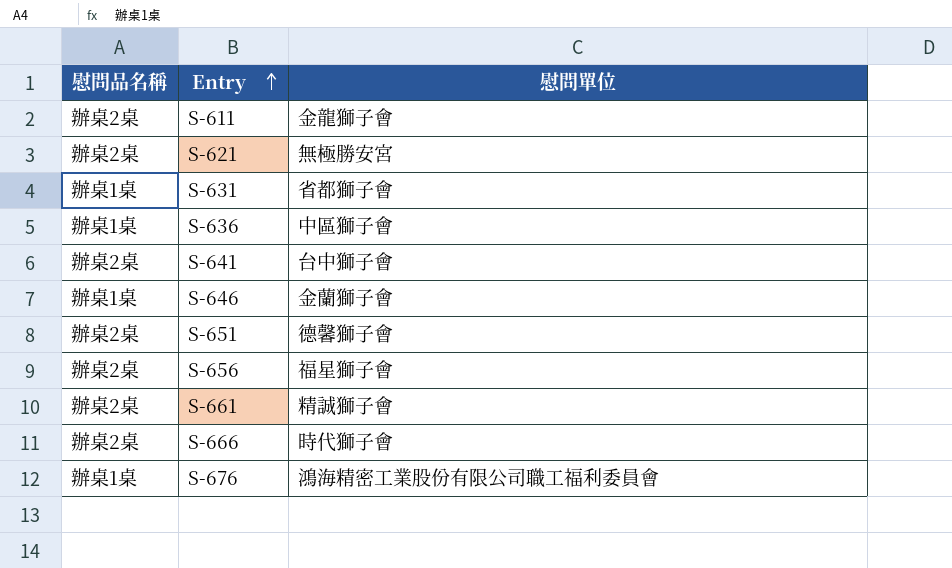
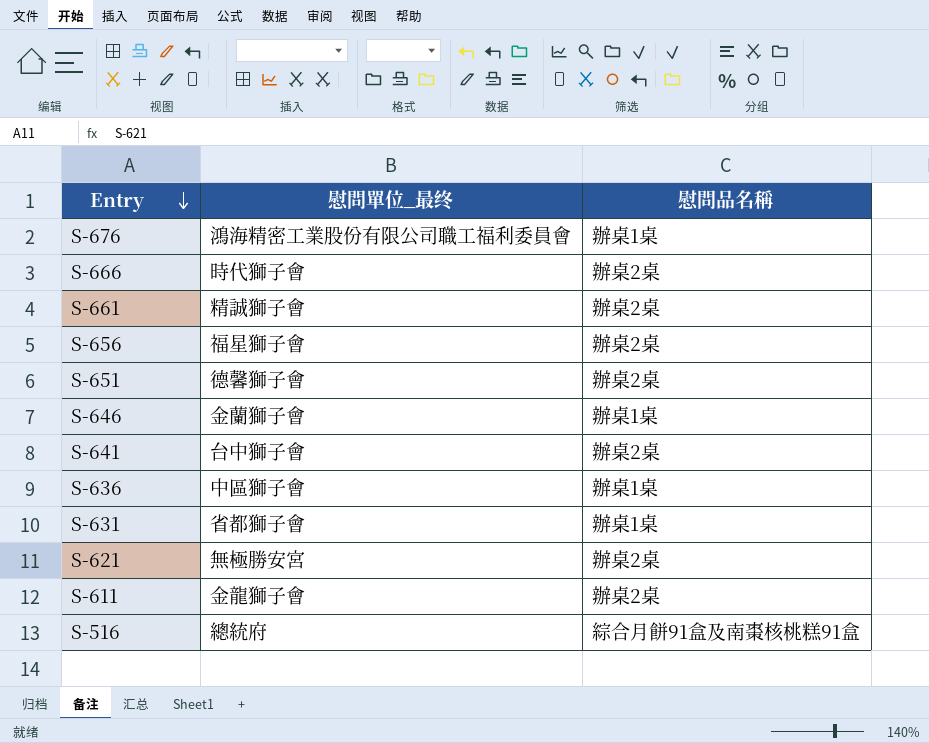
row order: Entry ascending -> Entry descending
column name: 慰問單位 -> 慰問單位_最终
column 慰問品名稱 | position: 1 -> 3
row S-516: none -> 總統府 | 綜合月餅91盒及南棗核桃糕91盒

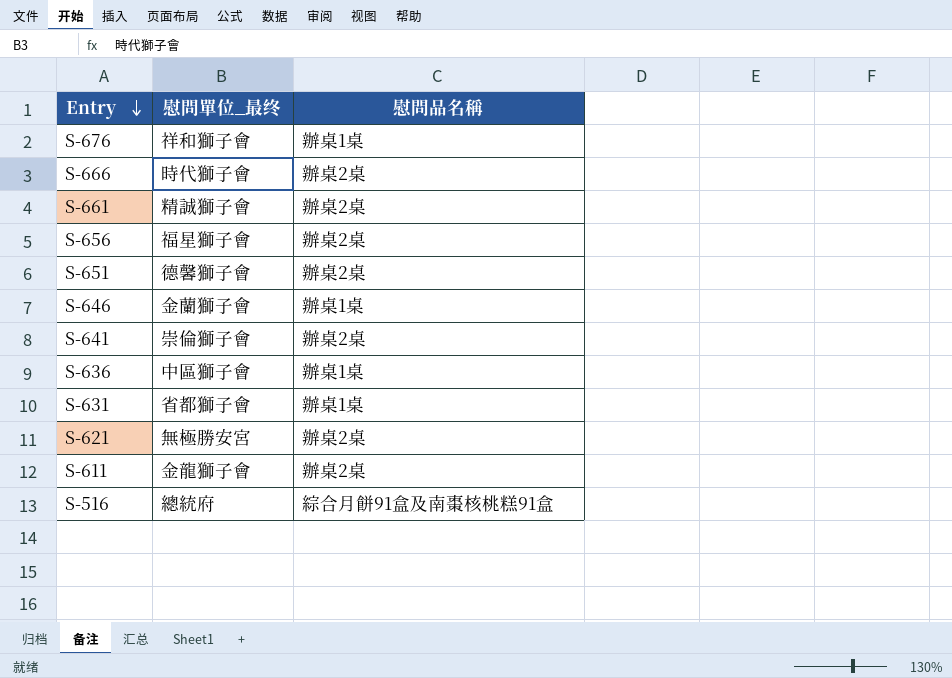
S-676 | 慰問單位_最终: 鴻海精密工業股份有限公司職工福利委員會 -> 祥和獅子會
S-641 | 慰問單位_最终: 台中獅子會 -> 崇倫獅子會

